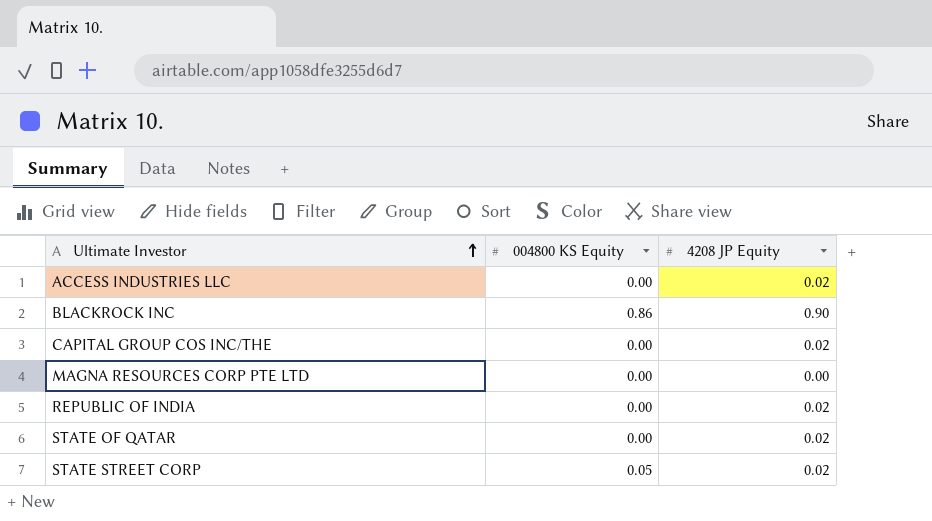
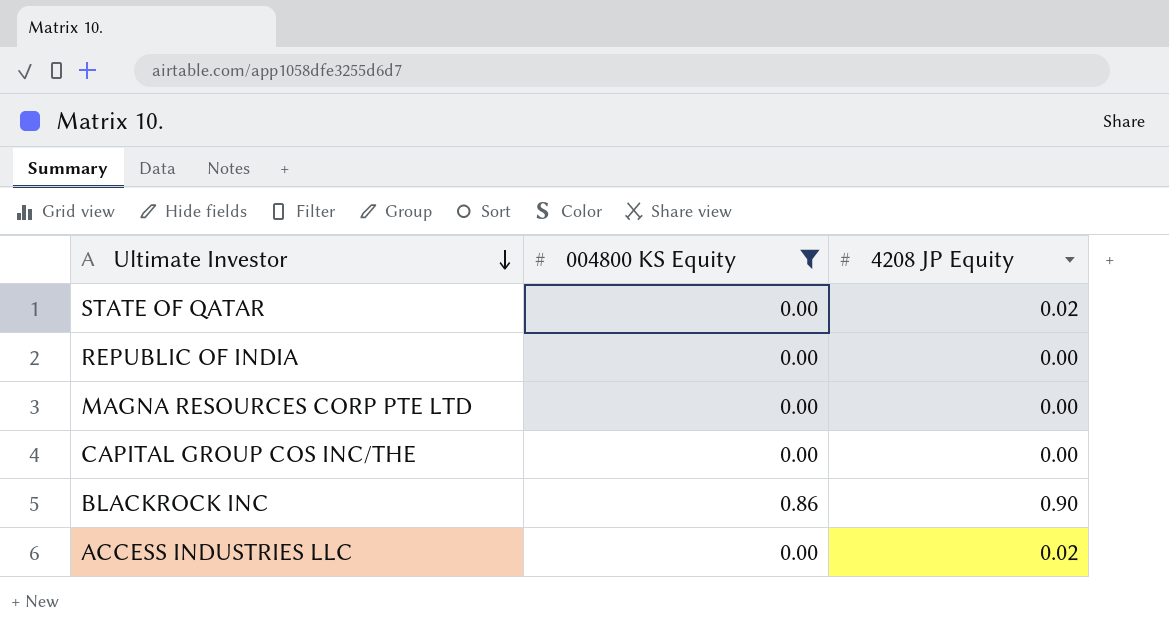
filter: none -> 004800 KS Equity != 0.05
row order: Ultimate Investor ascending -> Ultimate Investor descending
REPUBLIC OF INDIA | 4208 JP Equity: 0.02 -> 0.00
CAPITAL GROUP COS INC/THE | 4208 JP Equity: 0.02 -> 0.00

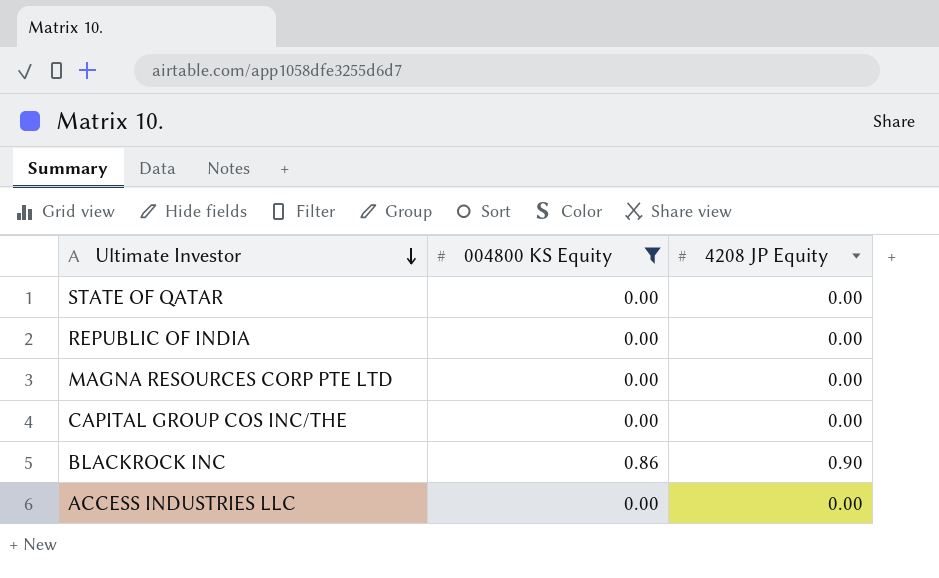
STATE OF QATAR | 4208 JP Equity: 0.02 -> 0.00
ACCESS INDUSTRIES LLC | 4208 JP Equity: 0.02 -> 0.00

